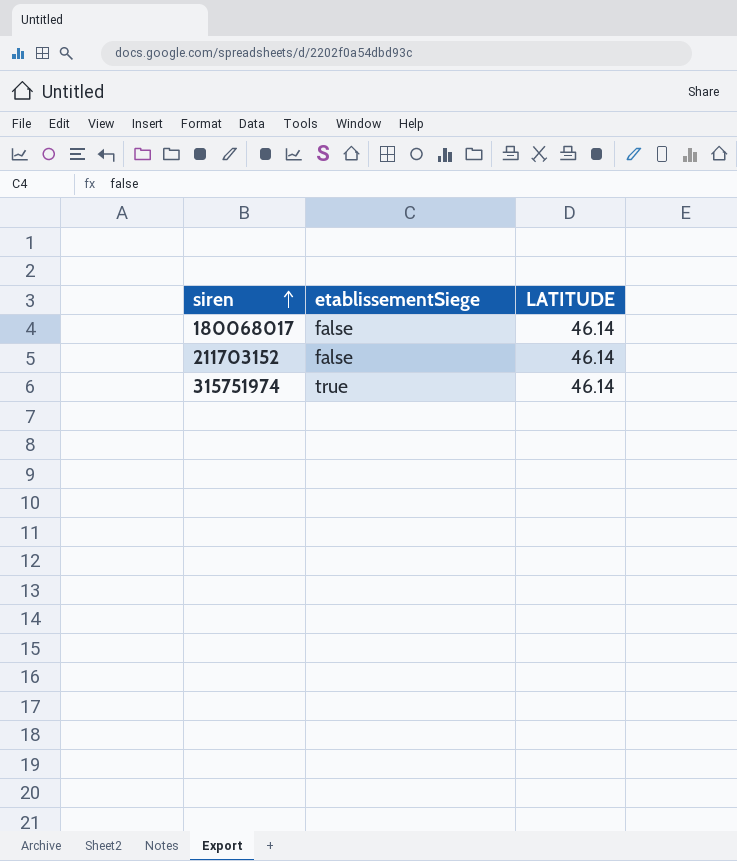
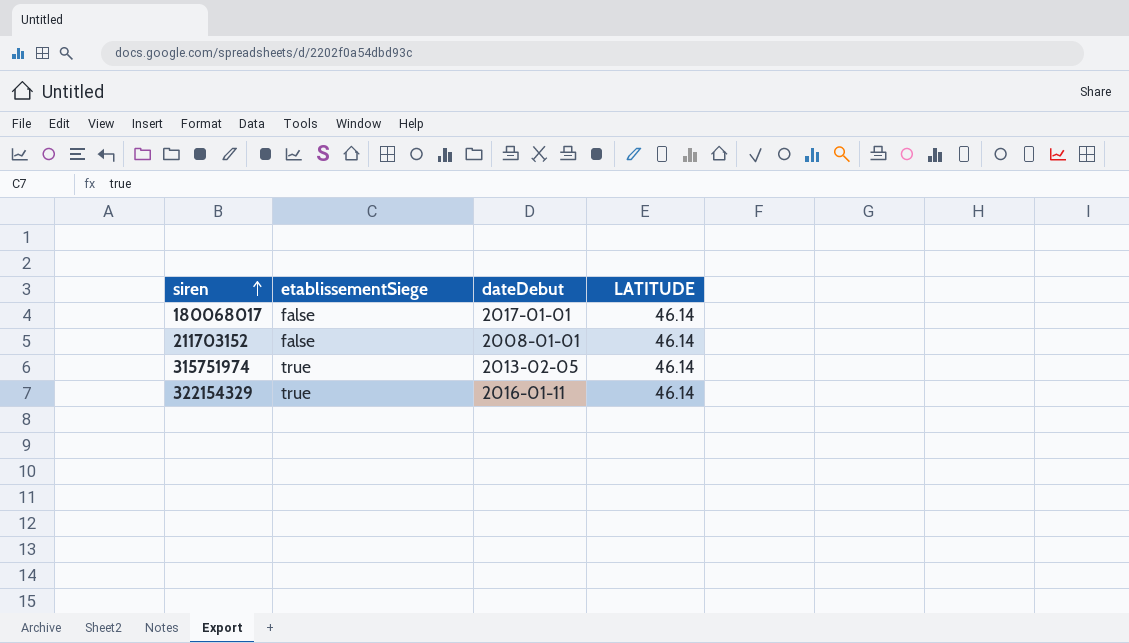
column dateDebut | position: none -> 3
row 322154329: none -> true | 2016-01-11 | 46.14

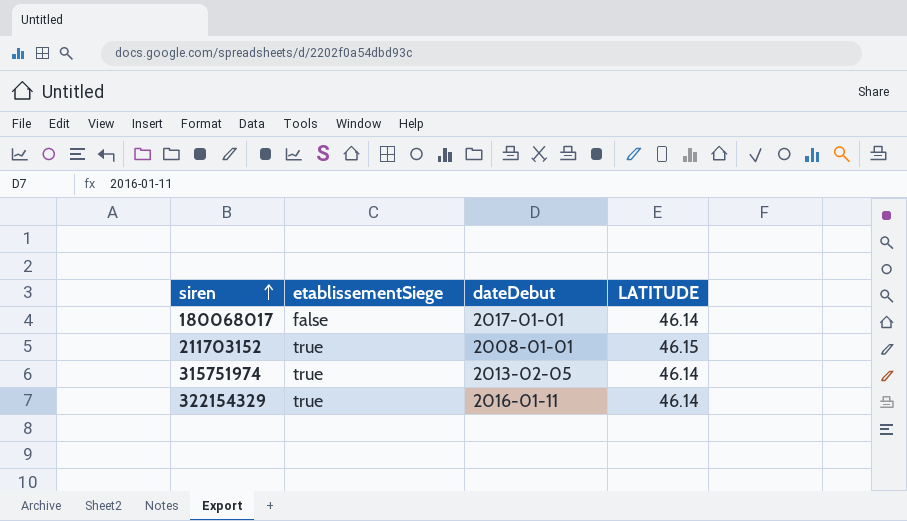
211703152 | etablissementSiege: false -> true
211703152 | LATITUDE: 46.14 -> 46.15

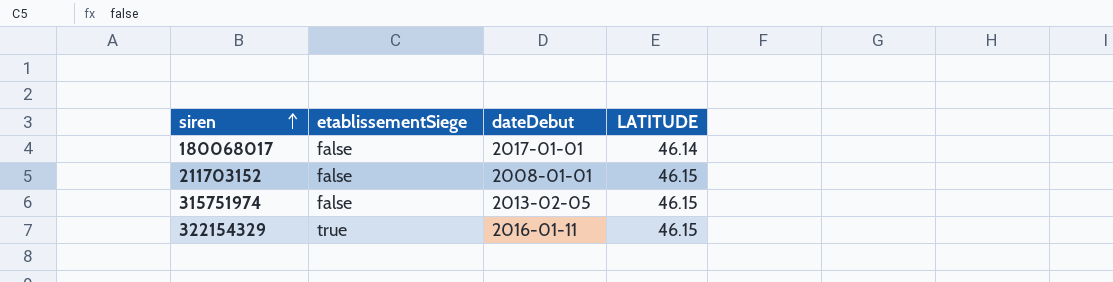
211703152 | etablissementSiege: true -> false
315751974 | etablissementSiege: true -> false
315751974 | LATITUDE: 46.14 -> 46.15
322154329 | LATITUDE: 46.14 -> 46.15

